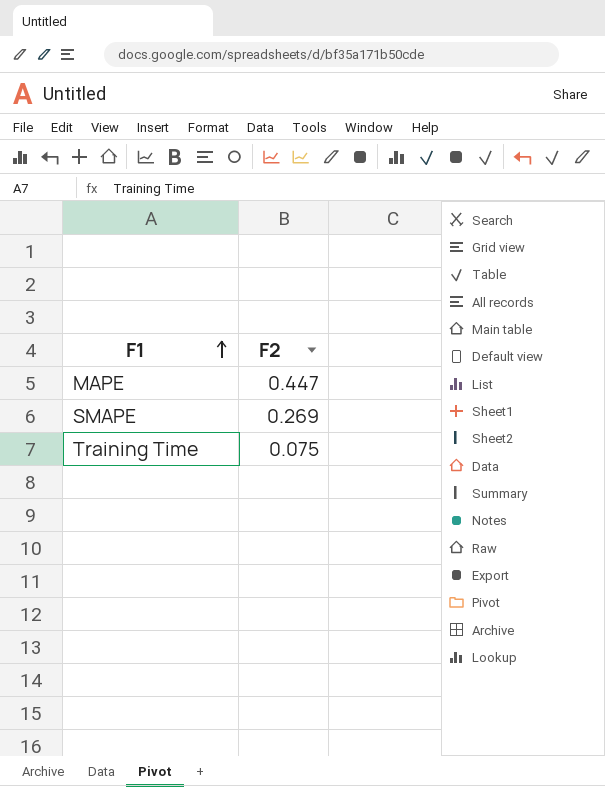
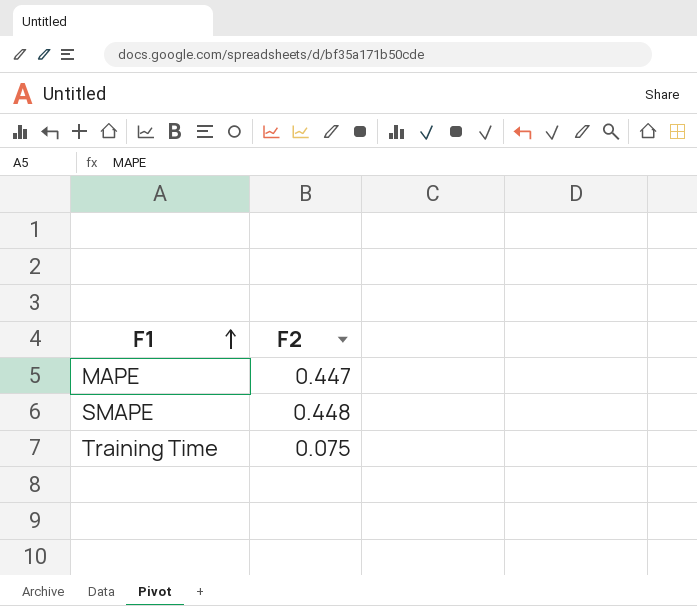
SMAPE | F2: 0.269 -> 0.448

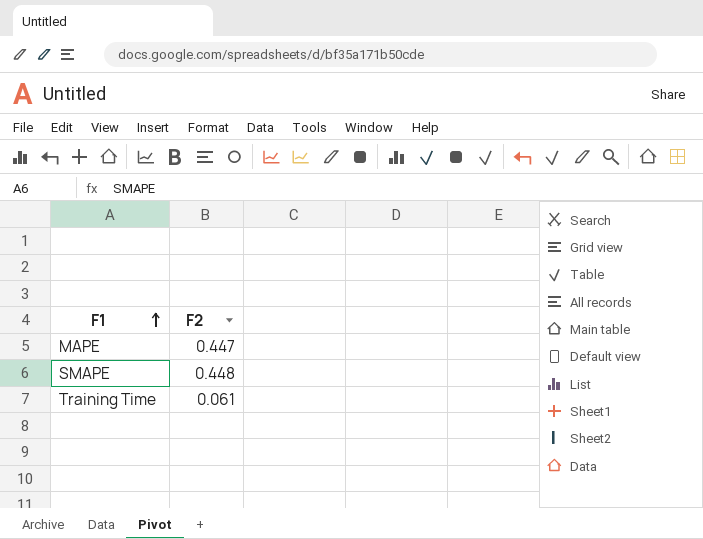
Training Time | F2: 0.075 -> 0.061

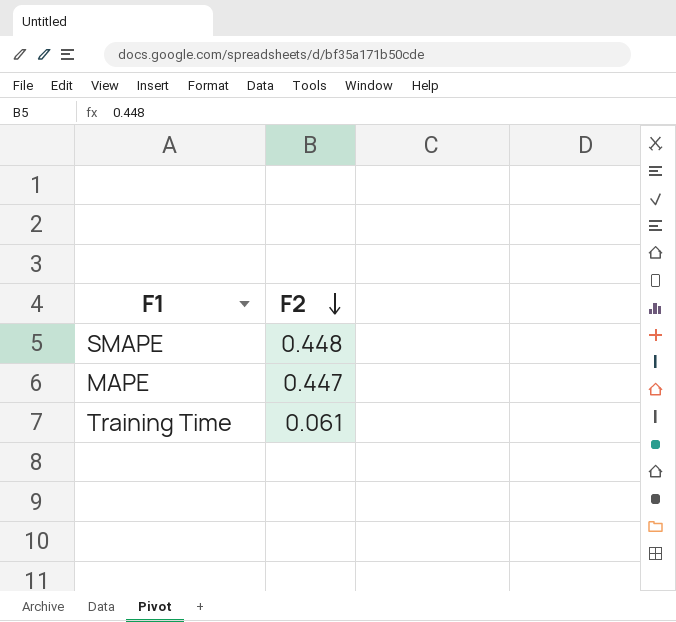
row order: F1 ascending -> F2 descending

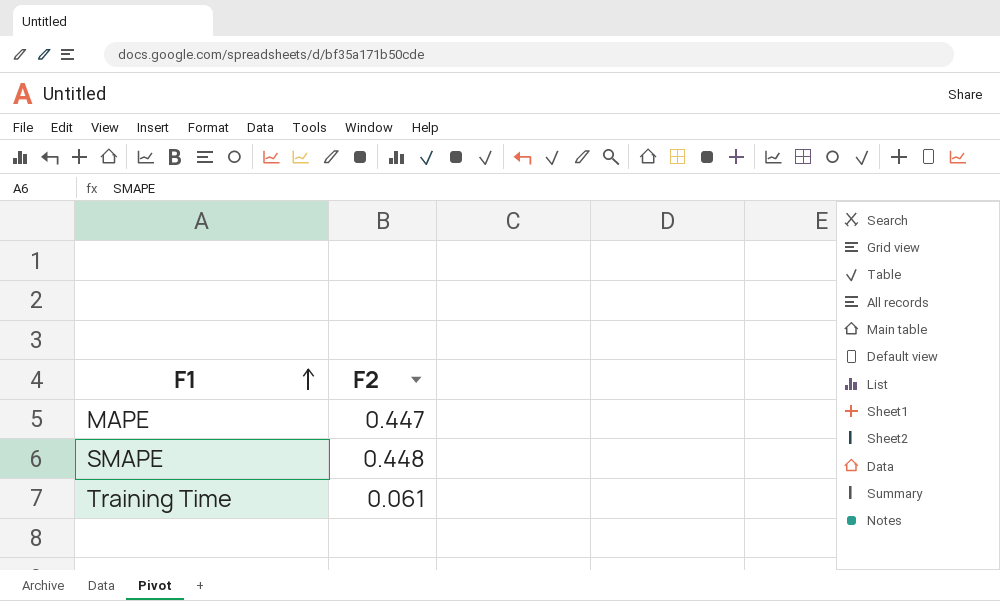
row order: F2 descending -> F1 ascending

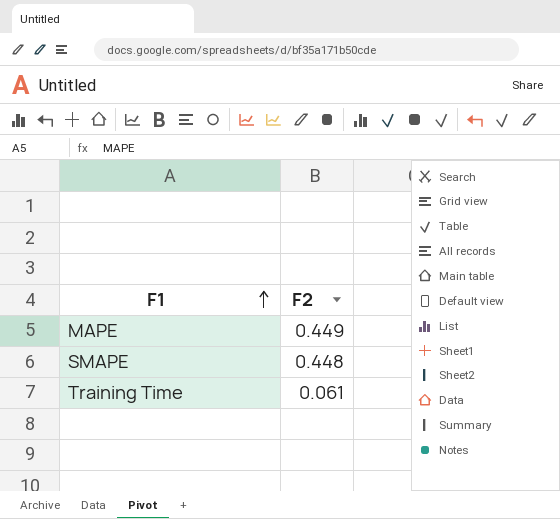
MAPE | F2: 0.447 -> 0.449

